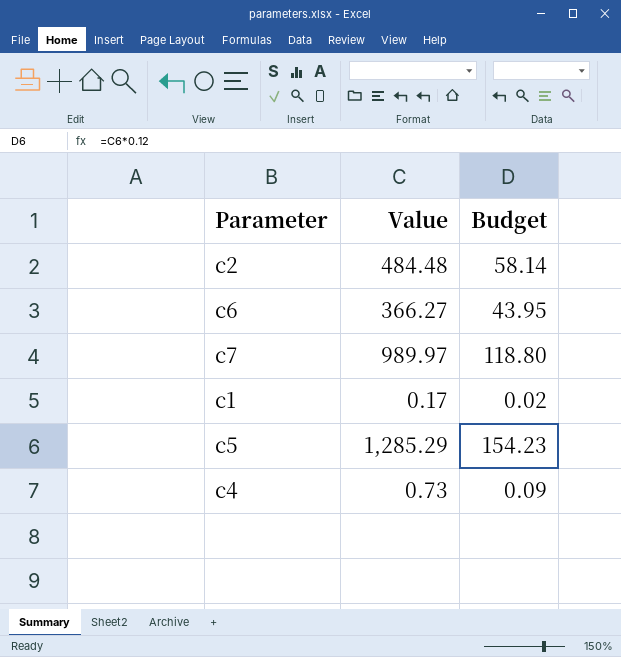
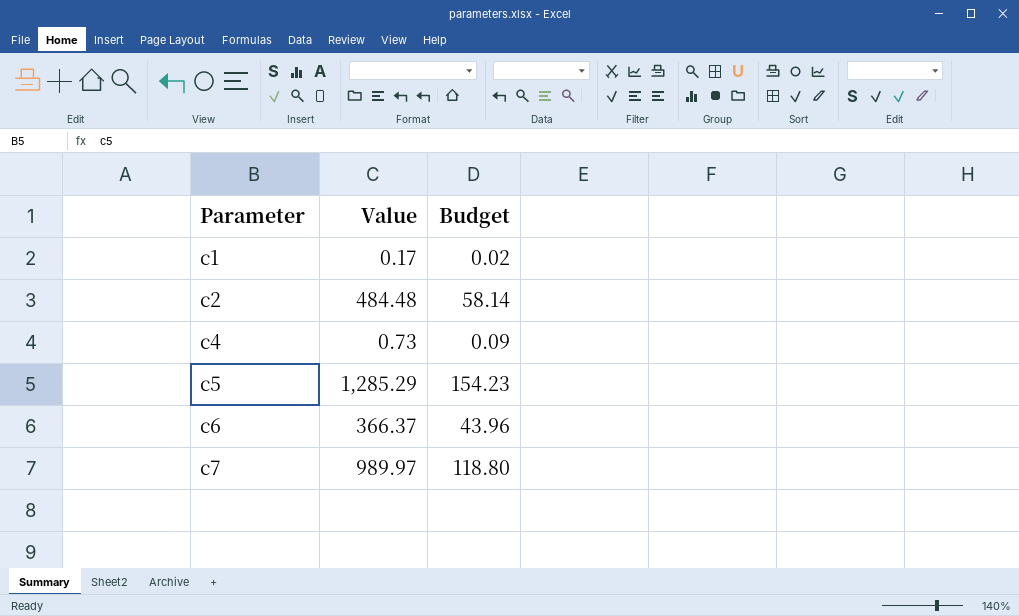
row order: none -> Parameter ascending
c6 | Value: 366.27 -> 366.37
c6 | Budget: 43.95 -> 43.96

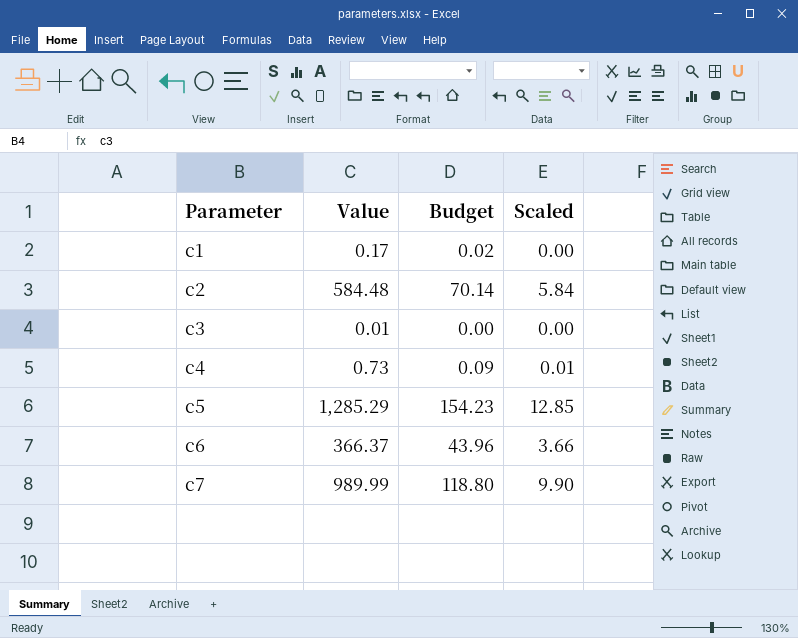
column Scaled | formula: none -> [Value] * 0.01
c2 | Value: 484.48 -> 584.48
c2 | Budget: 58.14 -> 70.14
row c3: none -> 0.01 | 0.00 | 0.00
c7 | Value: 989.97 -> 989.99

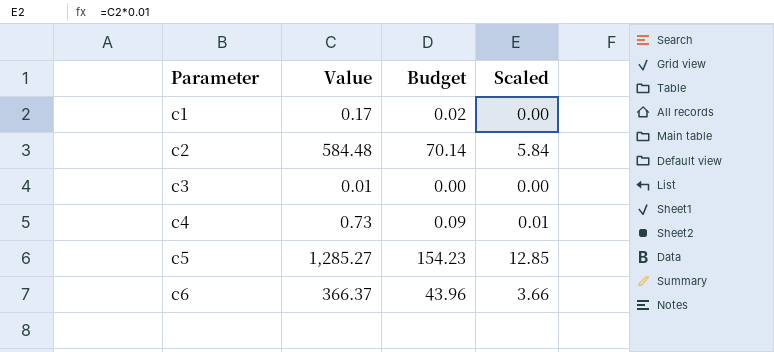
row c7: 989.99 | 118.80 | 9.90 -> none
c5 | Value: 1,285.29 -> 1,285.27

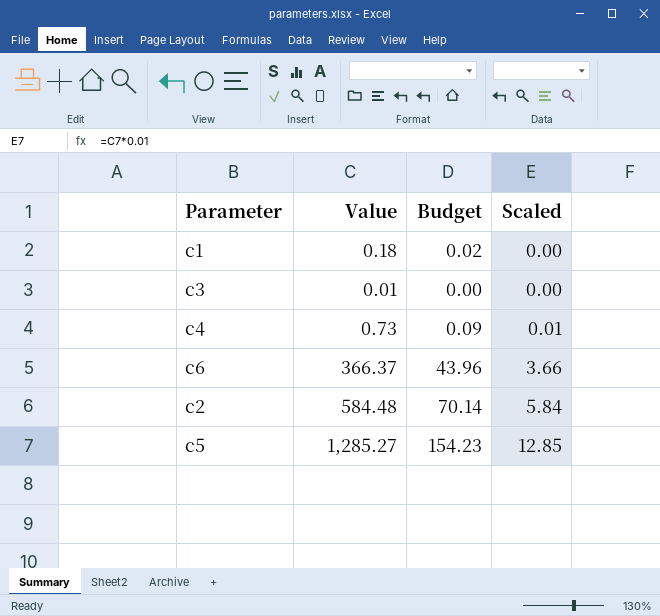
row order: Parameter ascending -> Scaled ascending
c1 | Value: 0.17 -> 0.18

